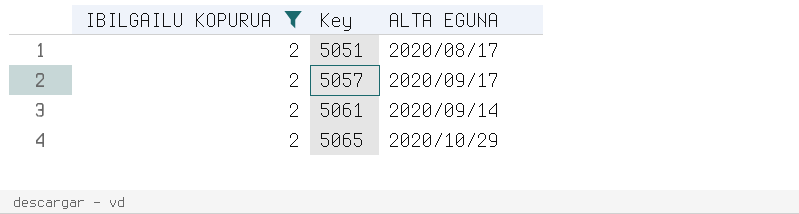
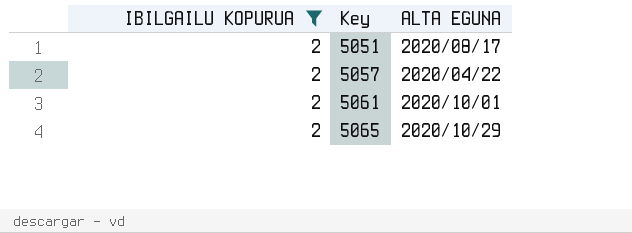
5057 | ALTA EGUNA: 2020/09/17 -> 2020/04/22
5061 | ALTA EGUNA: 2020/09/14 -> 2020/10/01

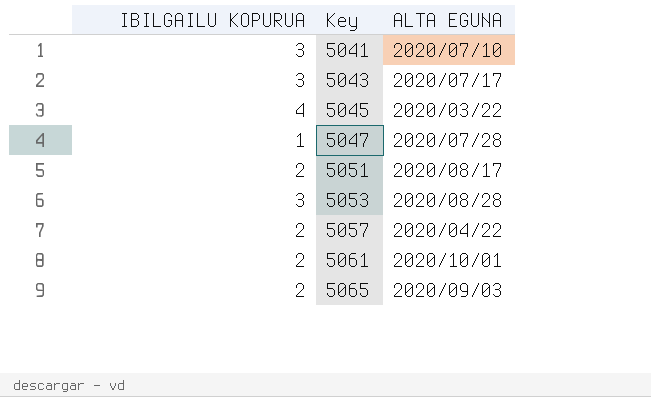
filter: IBILGAILU KOPURUA = 2 -> none
5065 | ALTA EGUNA: 2020/10/29 -> 2020/09/03

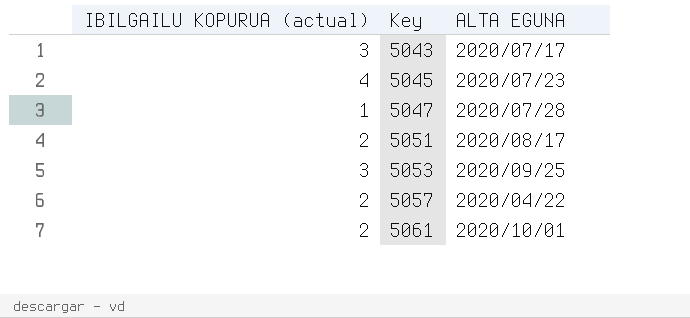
column name: IBILGAILU KOPURUA -> IBILGAILU KOPURUA (actual)
row 5041: 3 | 2020/07/10 -> none
row 5065: 2 | 2020/09/03 -> none
5045 | ALTA EGUNA: 2020/03/22 -> 2020/07/23
5053 | ALTA EGUNA: 2020/08/28 -> 2020/09/25

